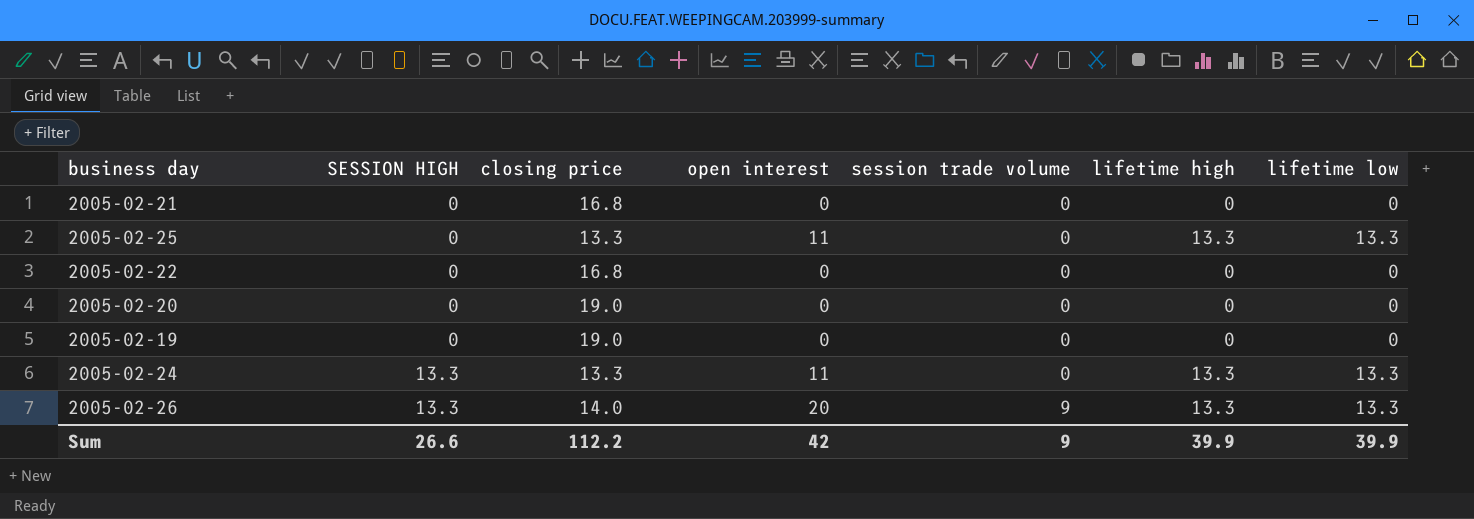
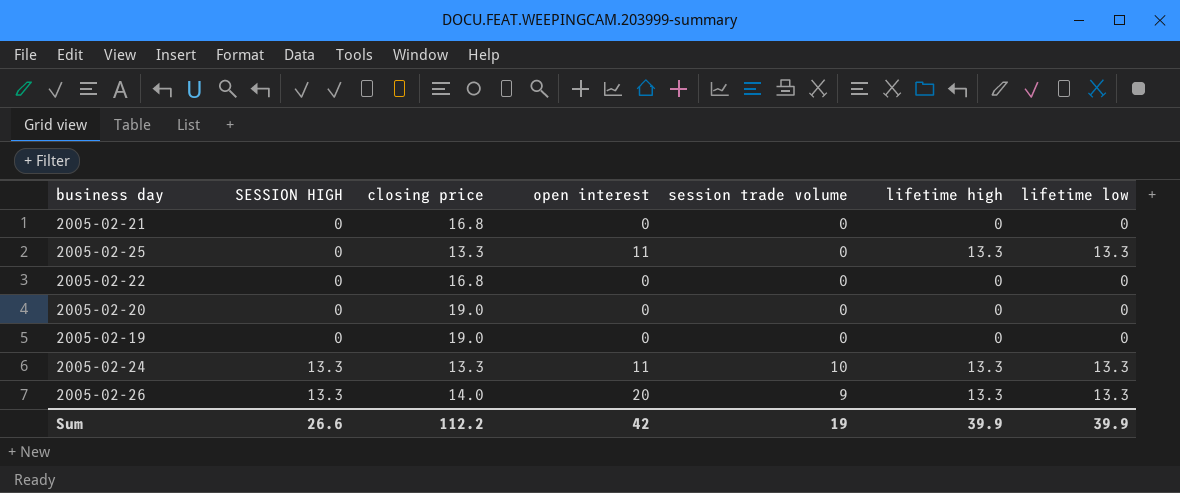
2005-02-24 | session trade volume: 0 -> 10
Sum | session trade volume: 9 -> 19

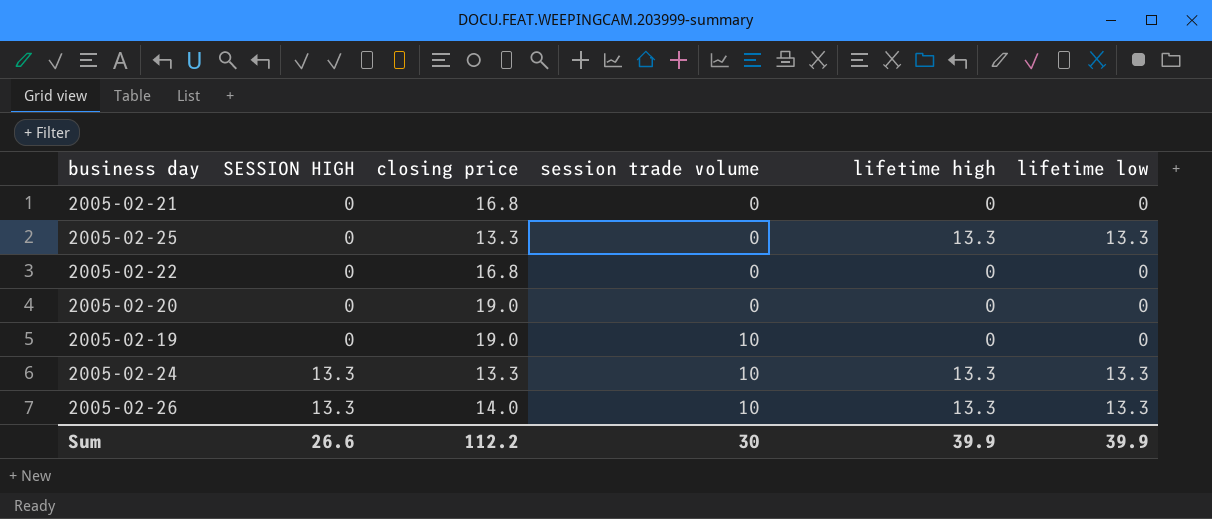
column open interest | position: 4 -> none
2005-02-19 | session trade volume: 0 -> 10
2005-02-26 | session trade volume: 9 -> 10
Sum | session trade volume: 19 -> 30

